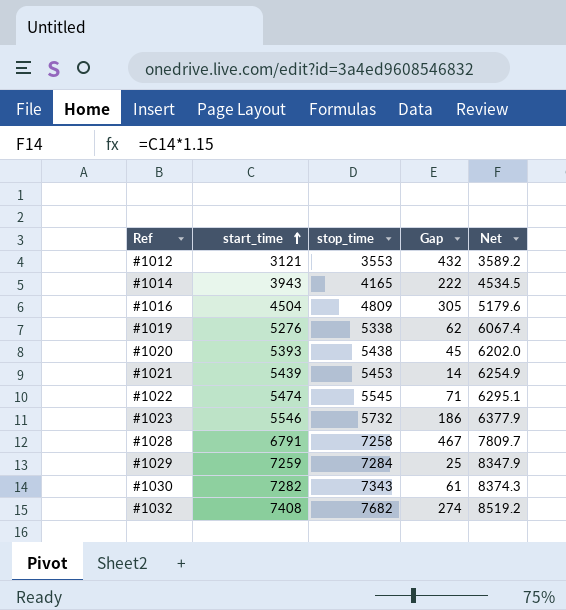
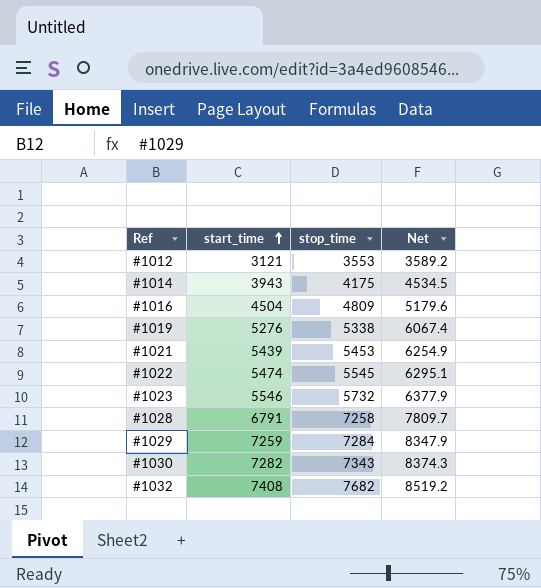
column Gap | formula: [stop_time] - [start_time] -> none
row #1020: 5393 | 5438 | 45 | 6202.0 -> none
#1014 | stop_time: 4165 -> 4175

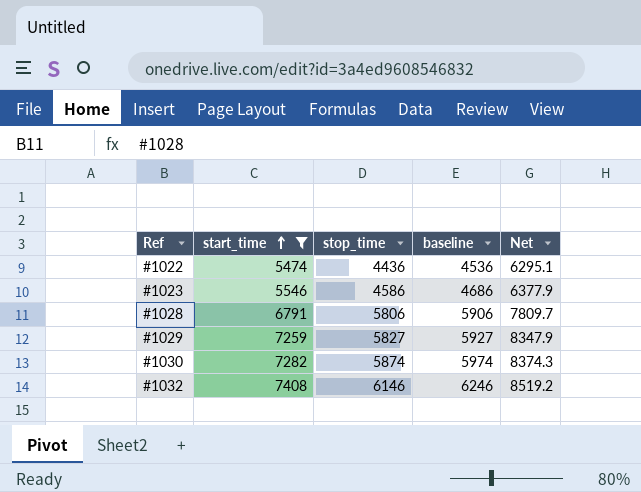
filter: none -> start_time >= 5474
column baseline | formula: none -> [stop_time] + 100
#1022 | stop_time: 5545 -> 4436
#1023 | stop_time: 5732 -> 4586
#1028 | stop_time: 7258 -> 5806
#1029 | stop_time: 7284 -> 5827
#1030 | stop_time: 7343 -> 5874
#1032 | stop_time: 7682 -> 6146

